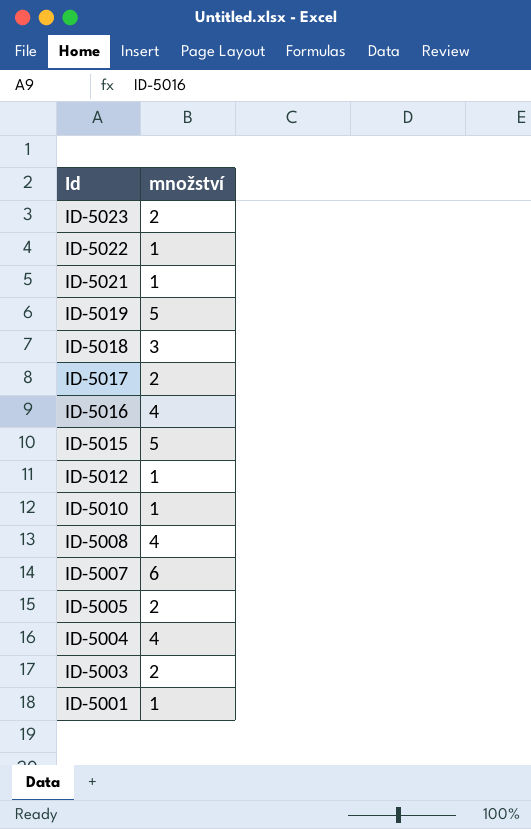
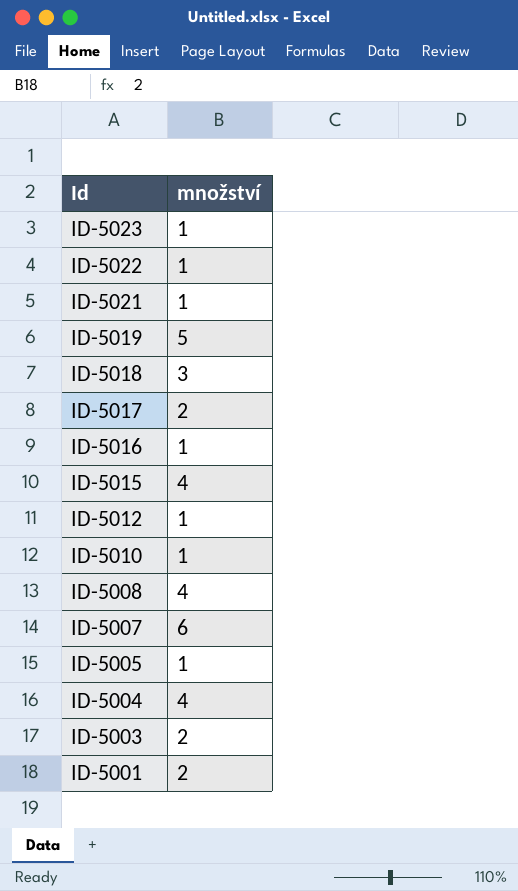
ID-5023 | množství: 2 -> 1
ID-5016 | množství: 4 -> 1
ID-5015 | množství: 5 -> 4
ID-5005 | množství: 2 -> 1
ID-5001 | množství: 1 -> 2

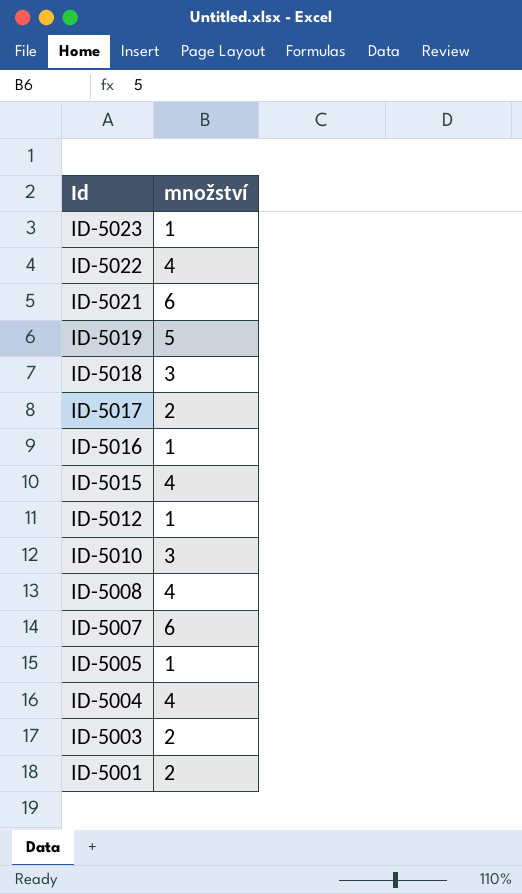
ID-5022 | množství: 1 -> 4
ID-5021 | množství: 1 -> 6
ID-5010 | množství: 1 -> 3

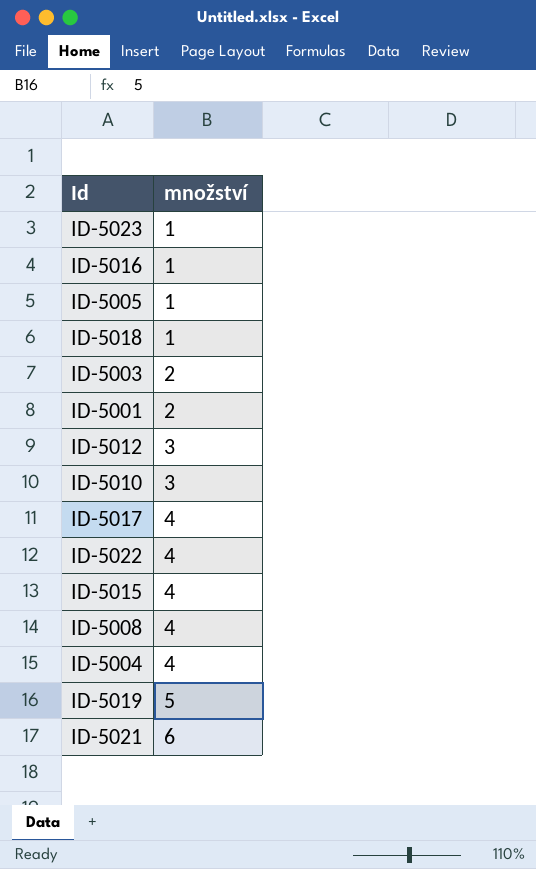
row order: Id descending -> množství ascending
row ID-5007: 6 -> none
ID-5018 | množství: 3 -> 1
ID-5012 | množství: 1 -> 3
ID-5017 | množství: 2 -> 4

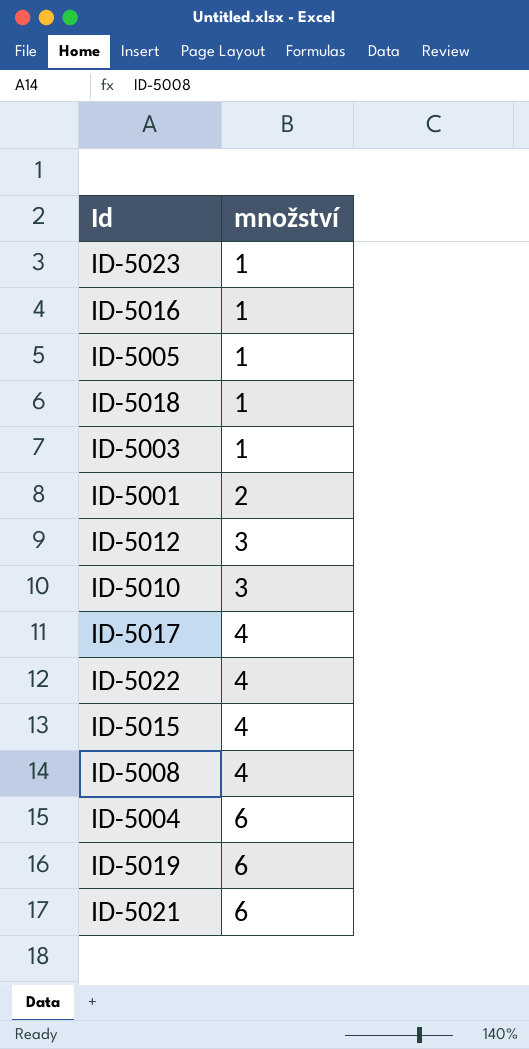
ID-5003 | množství: 2 -> 1
ID-5004 | množství: 4 -> 6
ID-5019 | množství: 5 -> 6

